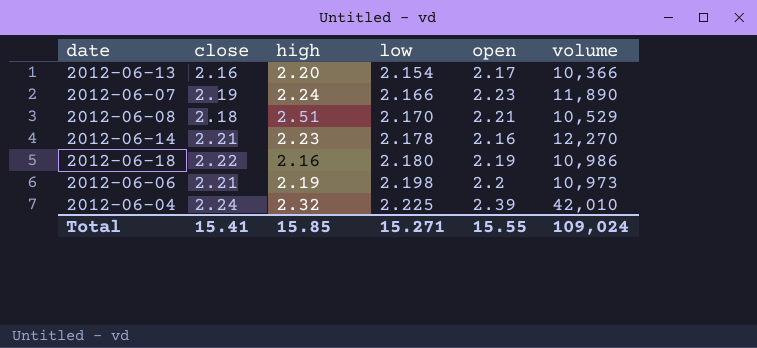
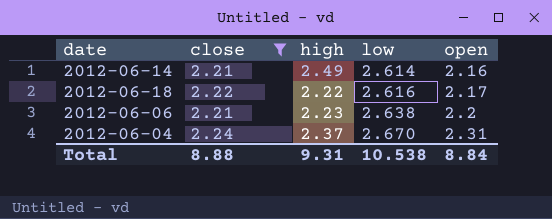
filter: none -> close >= 2.21
column volume | position: 6 -> none
2012-06-14 | high: 2.23 -> 2.49
2012-06-14 | low: 2.178 -> 2.614
2012-06-18 | high: 2.16 -> 2.22
2012-06-18 | low: 2.180 -> 2.616
2012-06-18 | open: 2.19 -> 2.17
2012-06-06 | high: 2.19 -> 2.23
2012-06-06 | low: 2.198 -> 2.638
2012-06-04 | high: 2.32 -> 2.37
2012-06-04 | low: 2.225 -> 2.670
2012-06-04 | open: 2.39 -> 2.31
Total | close: 15.41 -> 8.88
Total | high: 15.85 -> 9.31
Total | low: 15.271 -> 10.538
Total | open: 15.55 -> 8.84

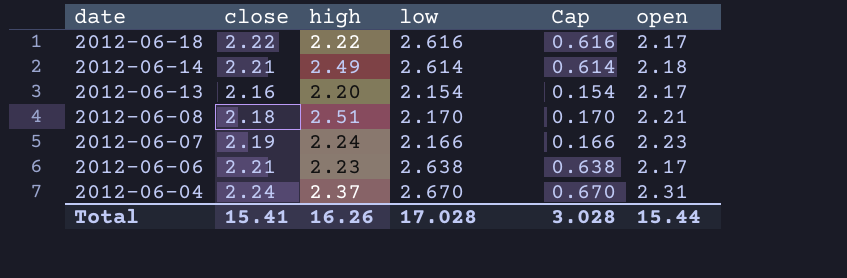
filter: close >= 2.21 -> none
row order: low ascending -> date descending
column Cap | formula: none -> [low] - 2
2012-06-14 | open: 2.16 -> 2.18
2012-06-06 | open: 2.2 -> 2.17
Total | close: 8.88 -> 15.41
Total | high: 9.31 -> 16.26
Total | low: 10.538 -> 17.028
Total | open: 8.84 -> 15.44

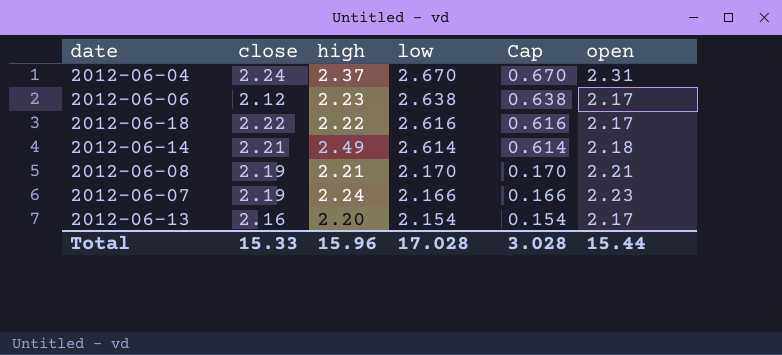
row order: date descending -> low descending
2012-06-06 | close: 2.21 -> 2.12
2012-06-08 | close: 2.18 -> 2.19
2012-06-08 | high: 2.51 -> 2.21
Total | close: 15.41 -> 15.33
Total | high: 16.26 -> 15.96

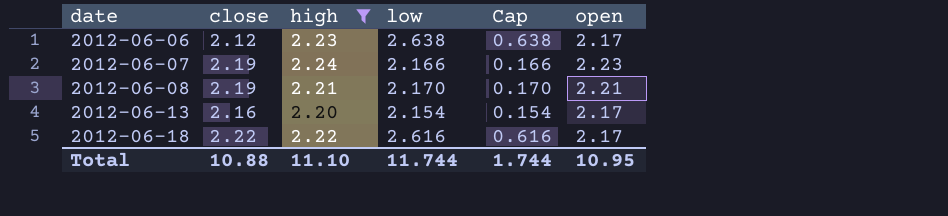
filter: none -> high <= 2.24
row order: low descending -> date ascending
Total | close: 15.33 -> 10.88
Total | high: 15.96 -> 11.10
Total | low: 17.028 -> 11.744
Total | Cap: 3.028 -> 1.744
Total | open: 15.44 -> 10.95

